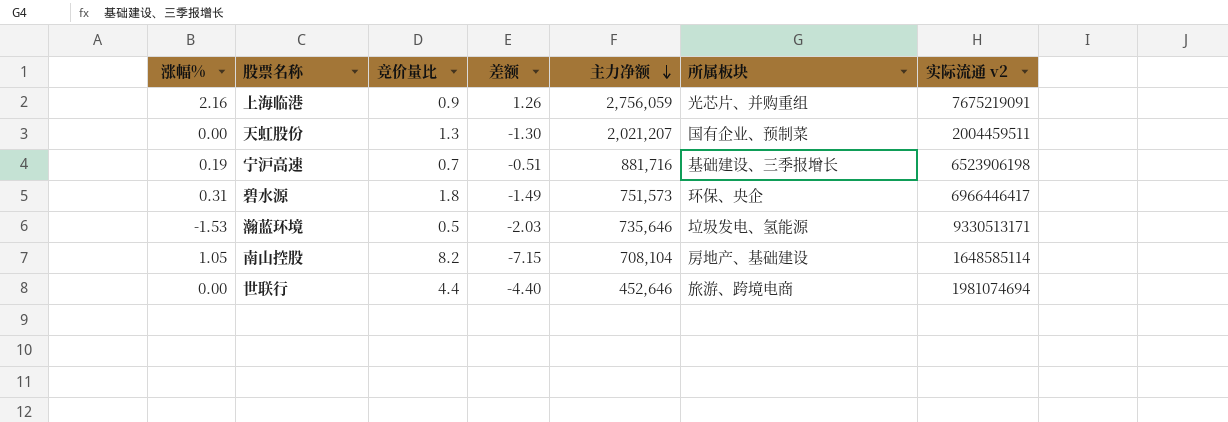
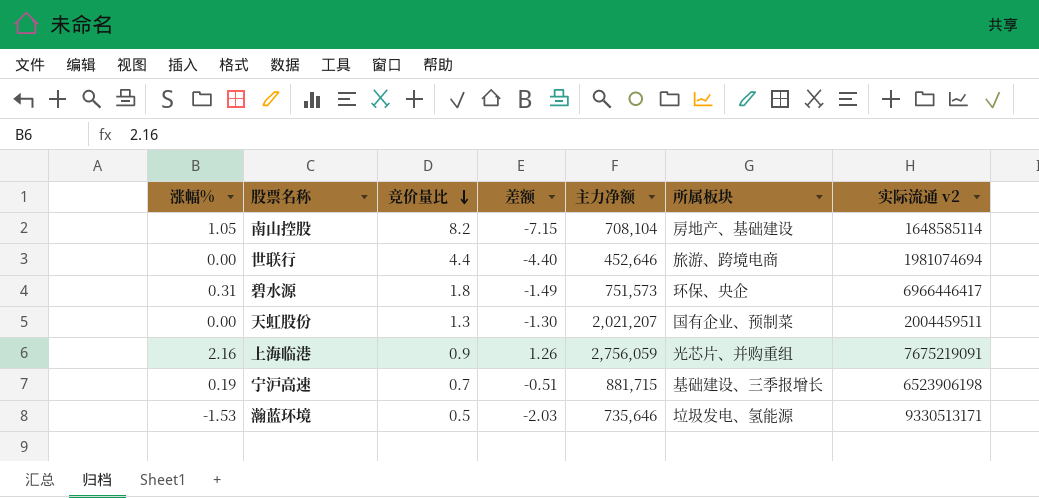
row order: 主力净额 descending -> 竞价量比 descending
宁沪高速 | 主力净额: 881,716 -> 881,715

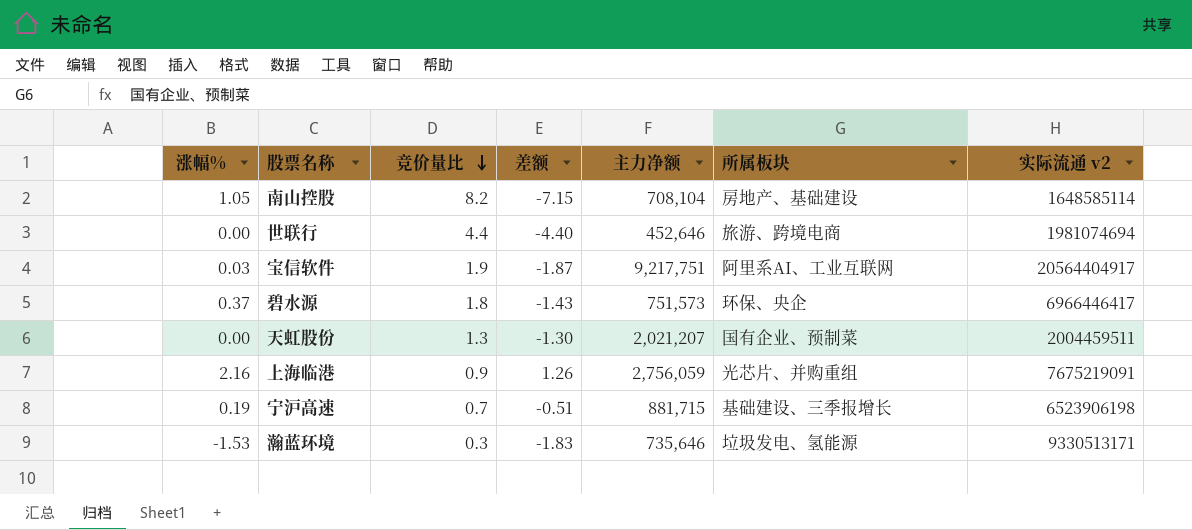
row 宝信软件: none -> 0.03 | 1.9 | -1.87 | 9,217,751 | 阿里系AI、工业互联网 | 20564404917
碧水源 | 涨幅%: 0.31 -> 0.37
碧水源 | 差额: -1.49 -> -1.43
瀚蓝环境 | 竞价量比: 0.5 -> 0.3
瀚蓝环境 | 差额: -2.03 -> -1.83

